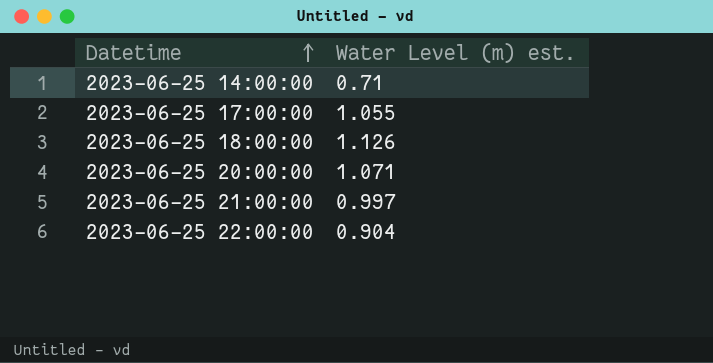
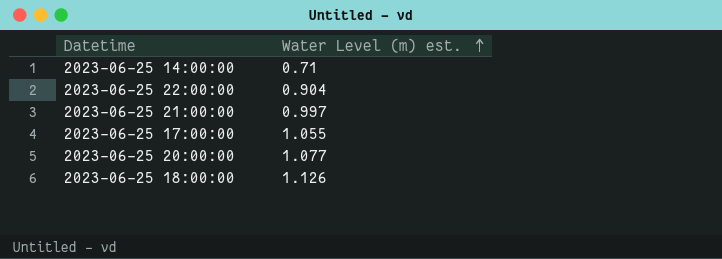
row order: Datetime ascending -> Water Level (m) est. ascending
2023-06-25 20:00:00 | Water Level (m) est.: 1.071 -> 1.077

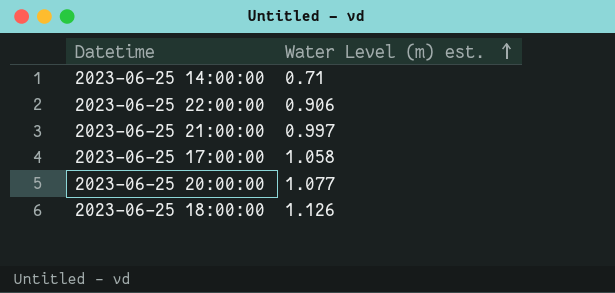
2023-06-25 22:00:00 | Water Level (m) est.: 0.904 -> 0.906
2023-06-25 17:00:00 | Water Level (m) est.: 1.055 -> 1.058

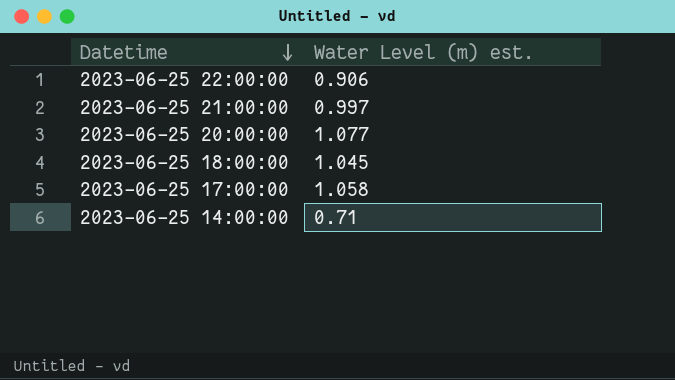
row order: Water Level (m) est. ascending -> Datetime descending
2023-06-25 18:00:00 | Water Level (m) est.: 1.126 -> 1.045

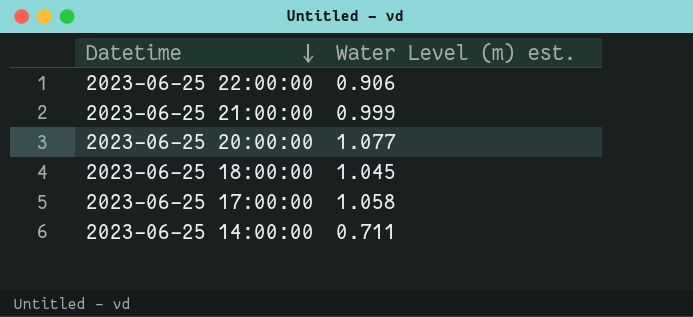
2023-06-25 21:00:00 | Water Level (m) est.: 0.997 -> 0.999
2023-06-25 14:00:00 | Water Level (m) est.: 0.71 -> 0.711

